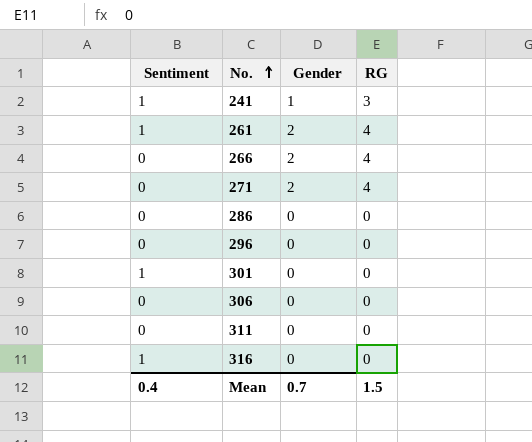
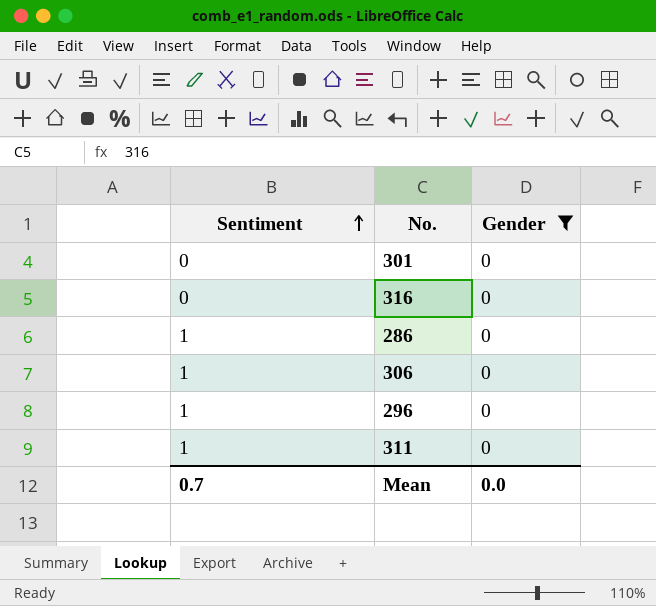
filter: none -> Gender = 0
row order: No. ascending -> Sentiment ascending
column RG | position: 4 -> none
301 | Sentiment: 1 -> 0
316 | Sentiment: 1 -> 0
286 | Sentiment: 0 -> 1
306 | Sentiment: 0 -> 1
296 | Sentiment: 0 -> 1
311 | Sentiment: 0 -> 1
Mean | Sentiment: 0.4 -> 0.7
Mean | Gender: 0.7 -> 0.0

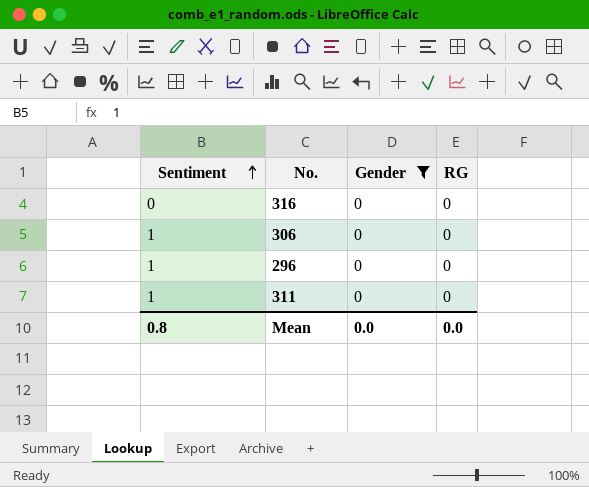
column RG | position: none -> 4
row 301: 0 | 0 -> none
row 286: 1 | 0 -> none
Mean | Sentiment: 0.7 -> 0.8

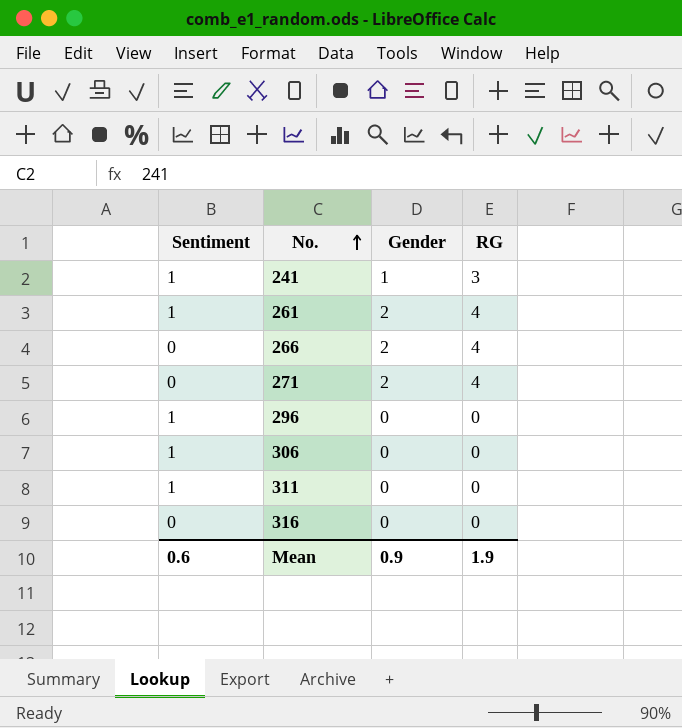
filter: Gender = 0 -> none
row order: Sentiment ascending -> No. ascending
Mean | Sentiment: 0.8 -> 0.6
Mean | Gender: 0.0 -> 0.9
Mean | RG: 0.0 -> 1.9

